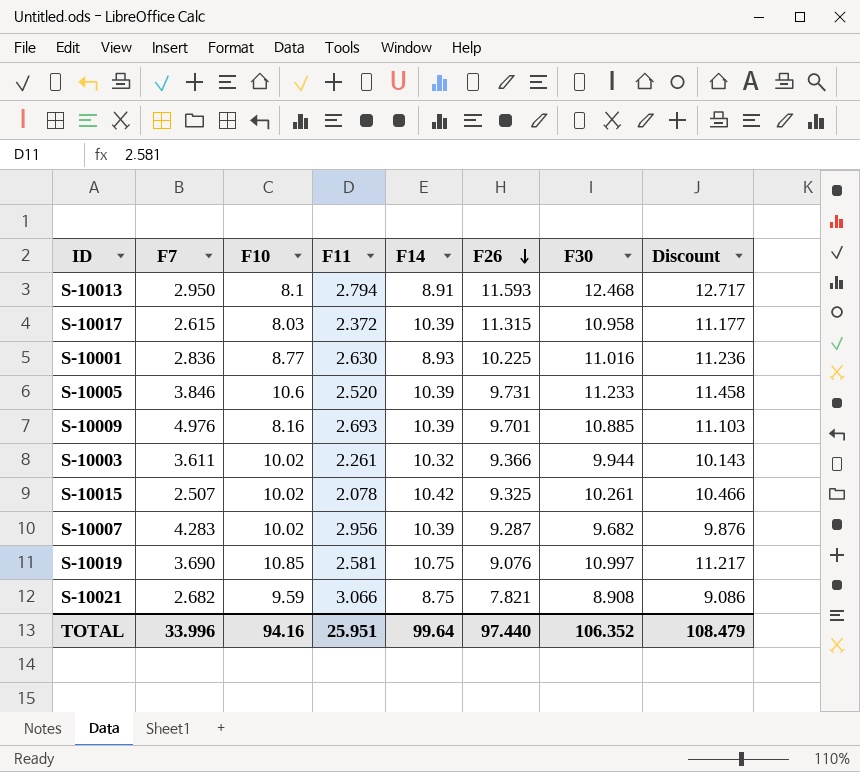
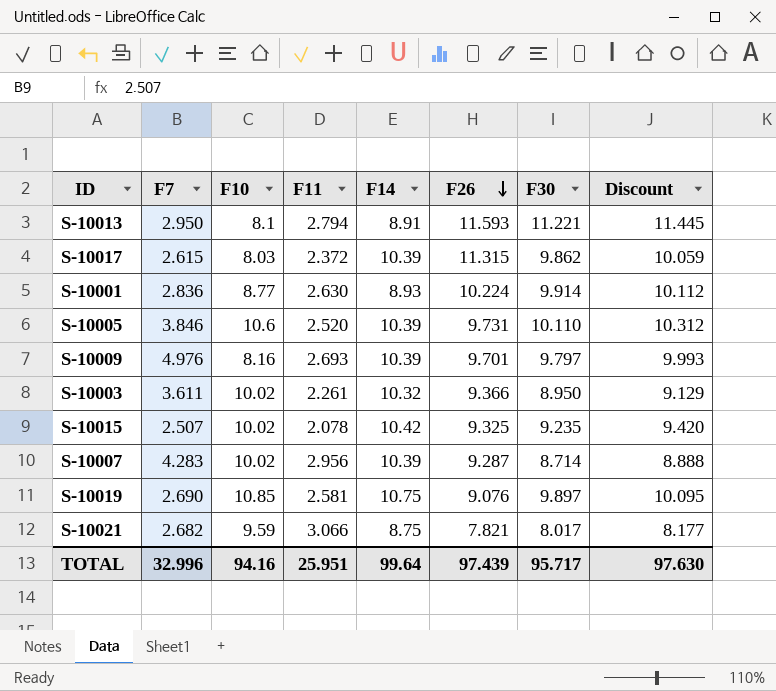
S-10013 | F30: 12.468 -> 11.221
S-10013 | Discount: 12.717 -> 11.445
S-10017 | F30: 10.958 -> 9.862
S-10017 | Discount: 11.177 -> 10.059
S-10001 | F26: 10.225 -> 10.224
S-10001 | F30: 11.016 -> 9.914
S-10001 | Discount: 11.236 -> 10.112
S-10005 | F30: 11.233 -> 10.110
S-10005 | Discount: 11.458 -> 10.312
S-10009 | F30: 10.885 -> 9.797
S-10009 | Discount: 11.103 -> 9.993
S-10003 | F30: 9.944 -> 8.950
S-10003 | Discount: 10.143 -> 9.129
S-10015 | F30: 10.261 -> 9.235
S-10015 | Discount: 10.466 -> 9.420
S-10007 | F30: 9.682 -> 8.714
S-10007 | Discount: 9.876 -> 8.888
S-10019 | F7: 3.690 -> 2.690
S-10019 | F30: 10.997 -> 9.897
S-10019 | Discount: 11.217 -> 10.095
S-10021 | F30: 8.908 -> 8.017
S-10021 | Discount: 9.086 -> 8.177
TOTAL | F7: 33.996 -> 32.996
TOTAL | F26: 97.440 -> 97.439
TOTAL | F30: 106.352 -> 95.717
TOTAL | Discount: 108.479 -> 97.630

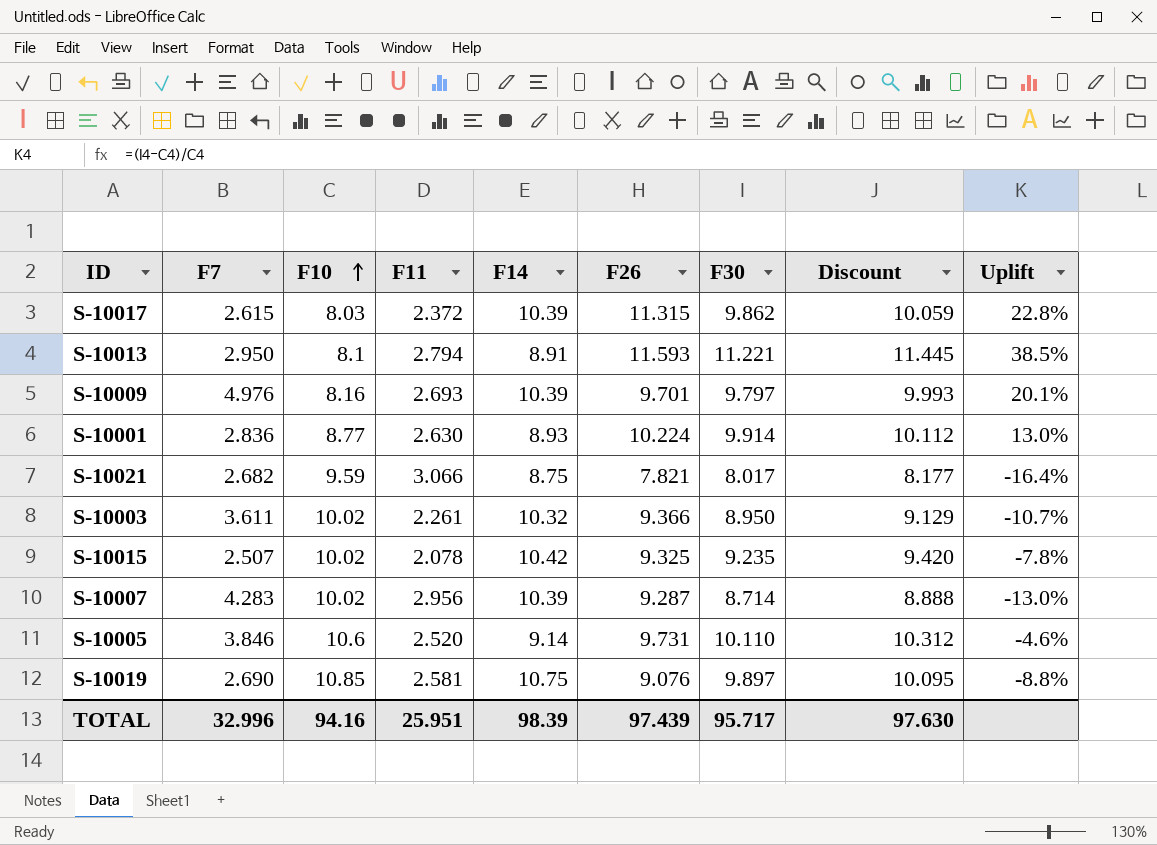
row order: F26 descending -> F10 ascending
column Uplift | formula: none -> ([F30] - [F10]) / [F10]
S-10005 | F14: 10.39 -> 9.14
TOTAL | F14: 99.64 -> 98.39

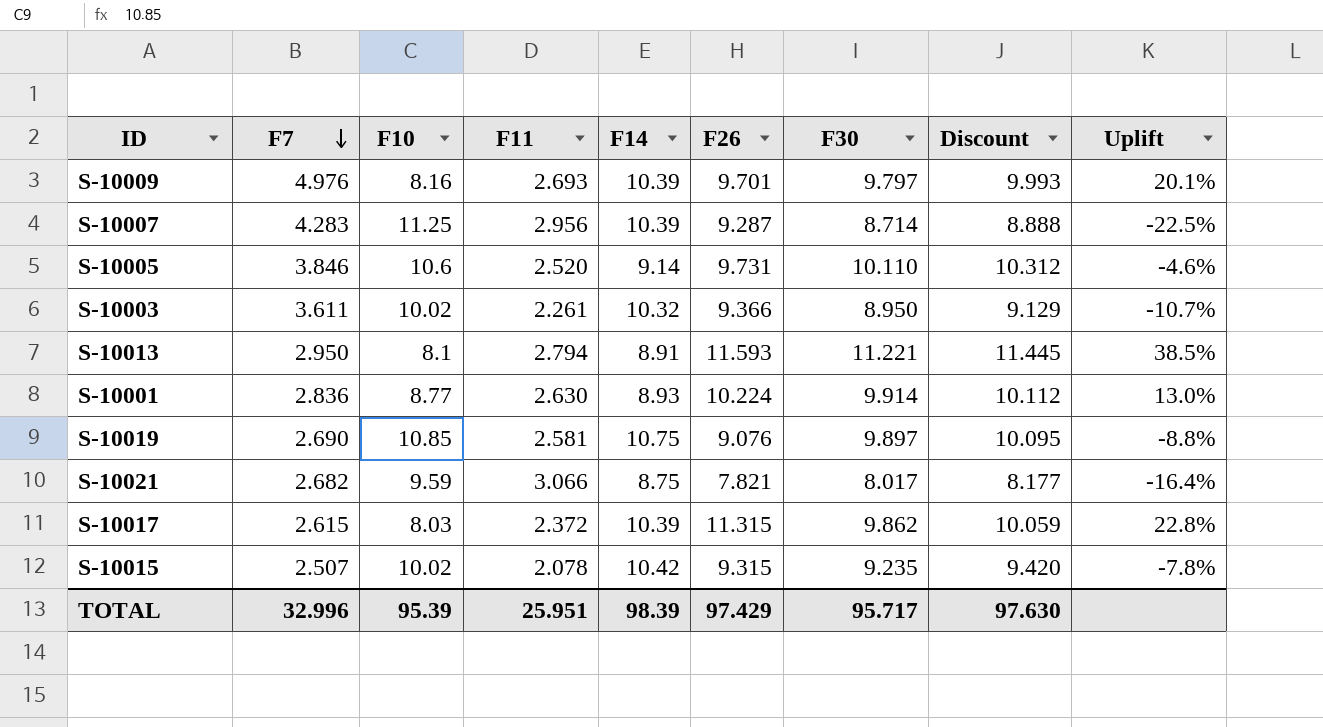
row order: F10 ascending -> F7 descending
S-10007 | F10: 10.02 -> 11.25
S-10007 | Uplift: -13.0% -> -22.5%
S-10015 | F26: 9.325 -> 9.315
TOTAL | F10: 94.16 -> 95.39
TOTAL | F26: 97.439 -> 97.429

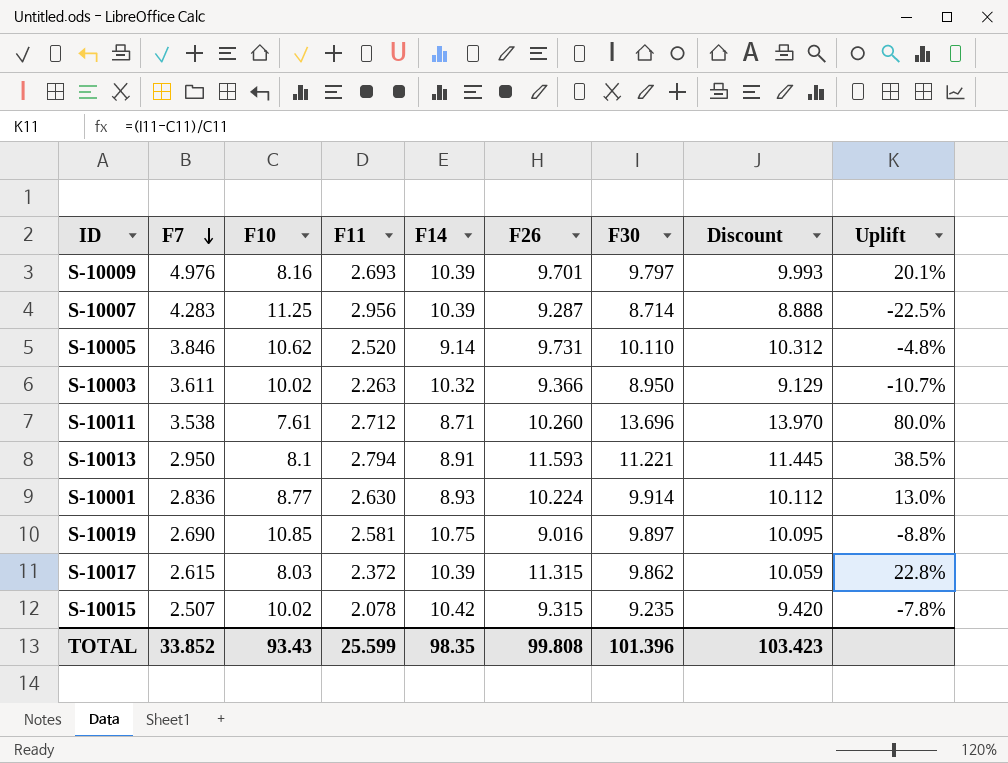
row S-10021: 2.682 | 9.59 | 3.066 | 8.75 | 7.821 | 8.017 | 8.177 | -16.4% -> none
S-10005 | F10: 10.6 -> 10.62
S-10005 | Uplift: -4.6% -> -4.8%
S-10003 | F11: 2.261 -> 2.263
row S-10011: none -> 3.538 | 7.61 | 2.712 | 8.71 | 10.260 | 13.696 | 13.970 | 80.0%
S-10019 | F26: 9.076 -> 9.016
TOTAL | F7: 32.996 -> 33.852
TOTAL | F10: 95.39 -> 93.43
TOTAL | F11: 25.951 -> 25.599
TOTAL | F14: 98.39 -> 98.35
TOTAL | F26: 97.429 -> 99.808
TOTAL | F30: 95.717 -> 101.396
TOTAL | Discount: 97.630 -> 103.423

